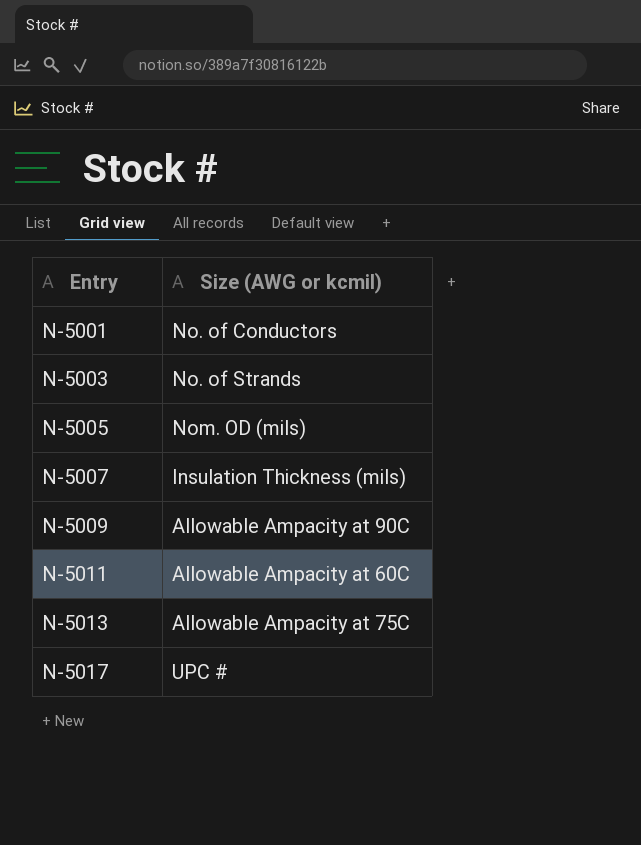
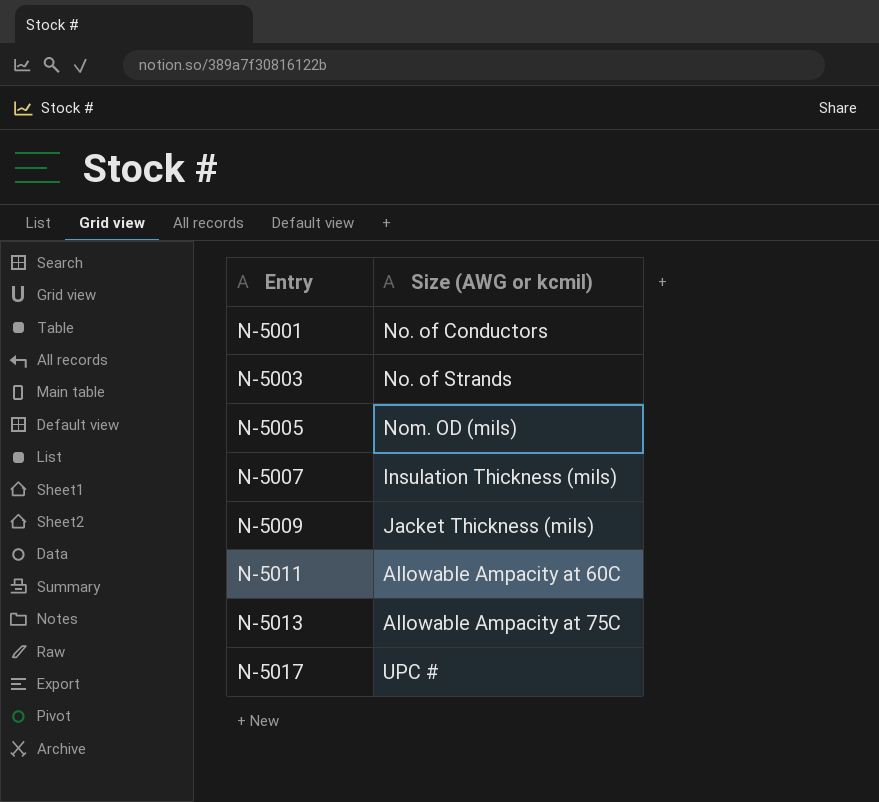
N-5009 | Size (AWG or kcmil): Allowable Ampacity at 90C -> Jacket Thickness (mils)

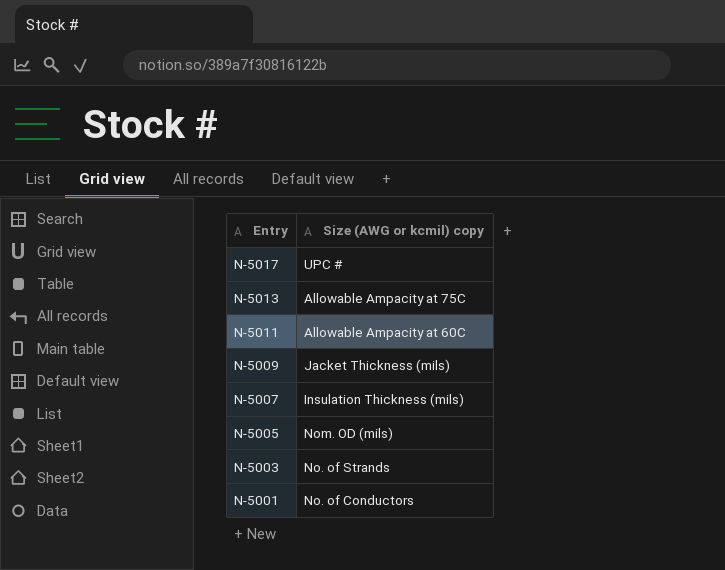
row order: Entry ascending -> Entry descending
column name: Size (AWG or kcmil) -> Size (AWG or kcmil) copy

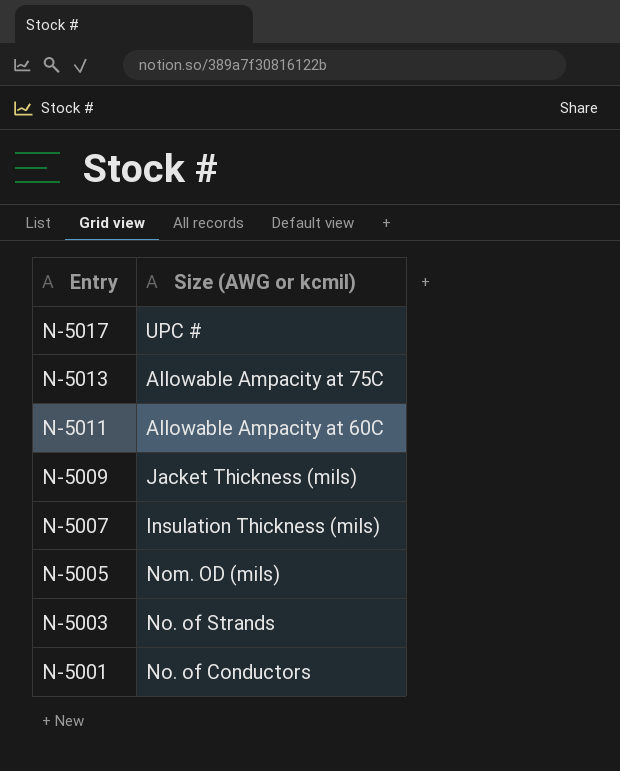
column name: Size (AWG or kcmil) copy -> Size (AWG or kcmil)

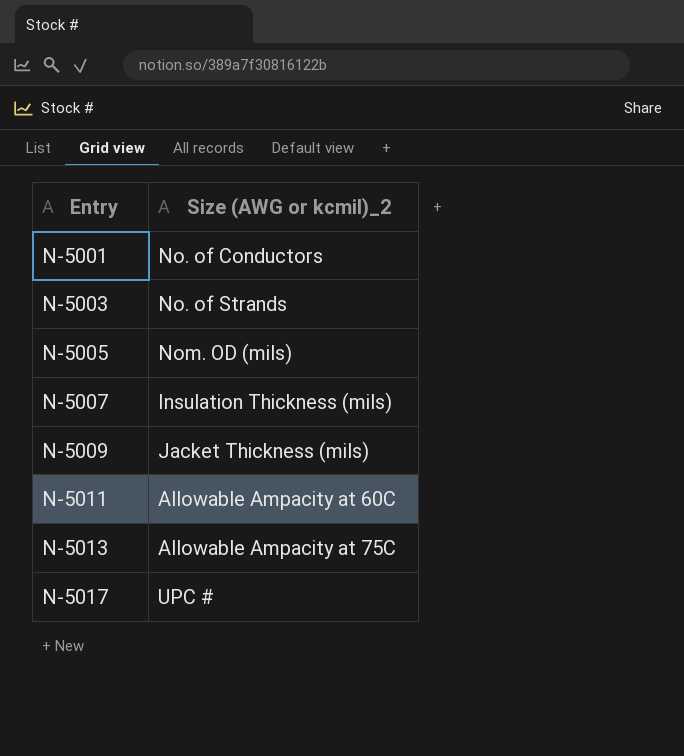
row order: Entry descending -> Entry ascending
column name: Size (AWG or kcmil) -> Size (AWG or kcmil)_2

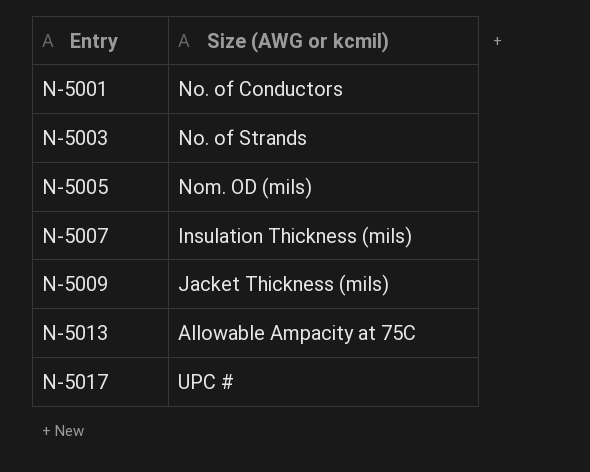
column name: Size (AWG or kcmil)_2 -> Size (AWG or kcmil)
row N-5011: Allowable Ampacity at 60C -> none

